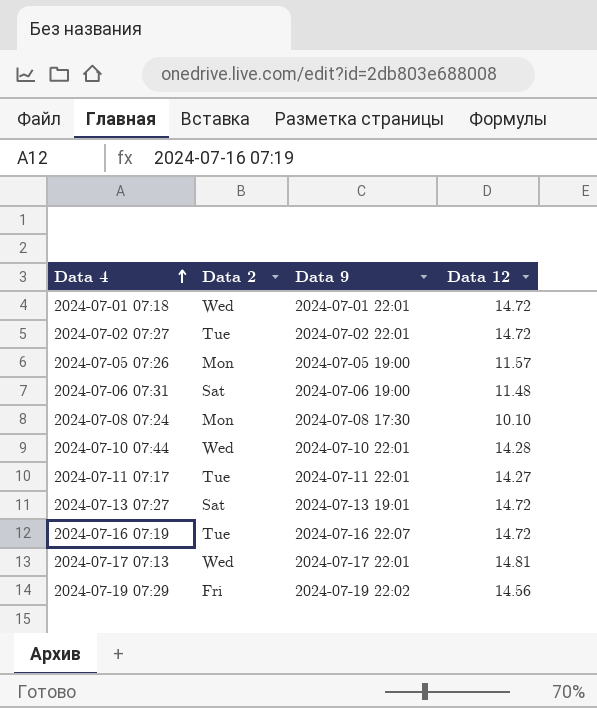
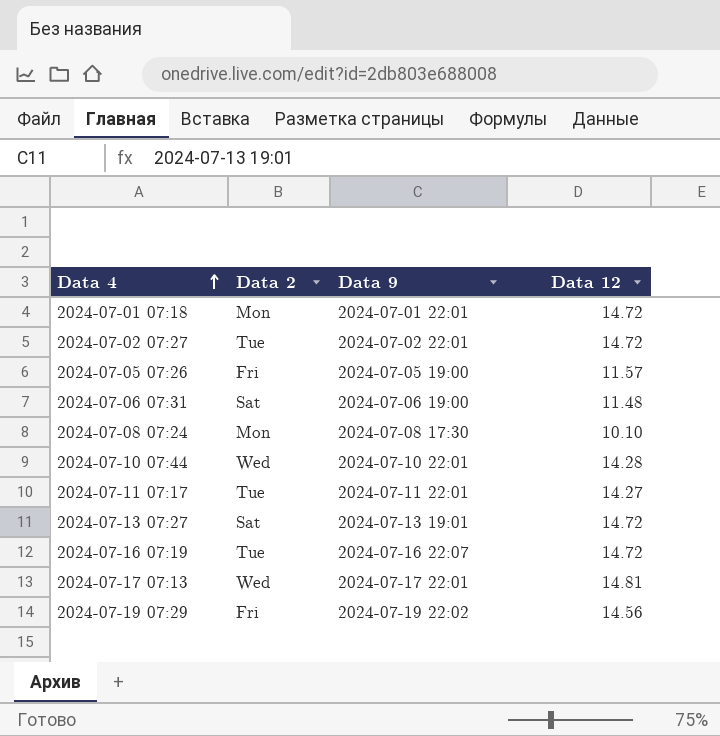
2024-07-01 07:18 | Data 2: Wed -> Mon
2024-07-05 07:26 | Data 2: Mon -> Fri

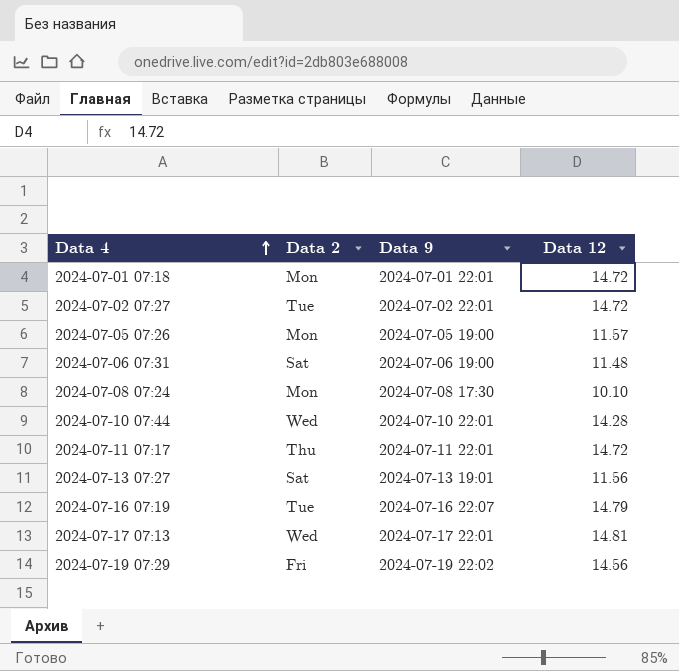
2024-07-05 07:26 | Data 2: Fri -> Mon
2024-07-11 07:17 | Data 2: Tue -> Thu
2024-07-11 07:17 | Data 12: 14.27 -> 14.72
2024-07-13 07:27 | Data 12: 14.72 -> 11.56
2024-07-16 07:19 | Data 12: 14.72 -> 14.79

